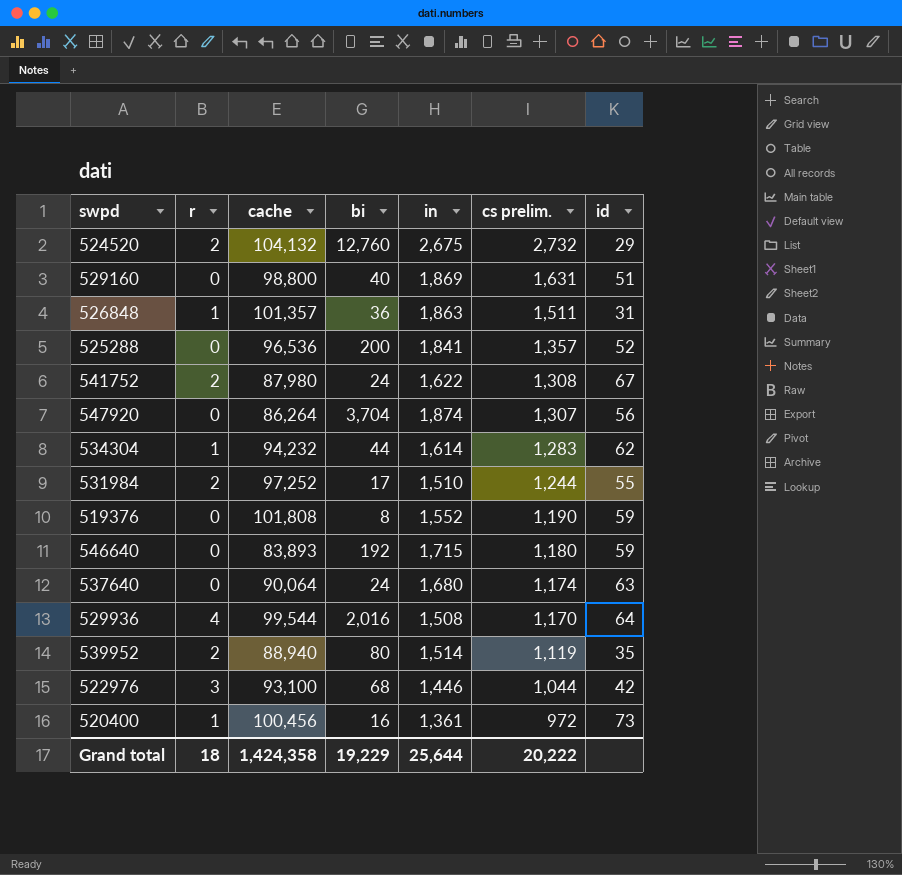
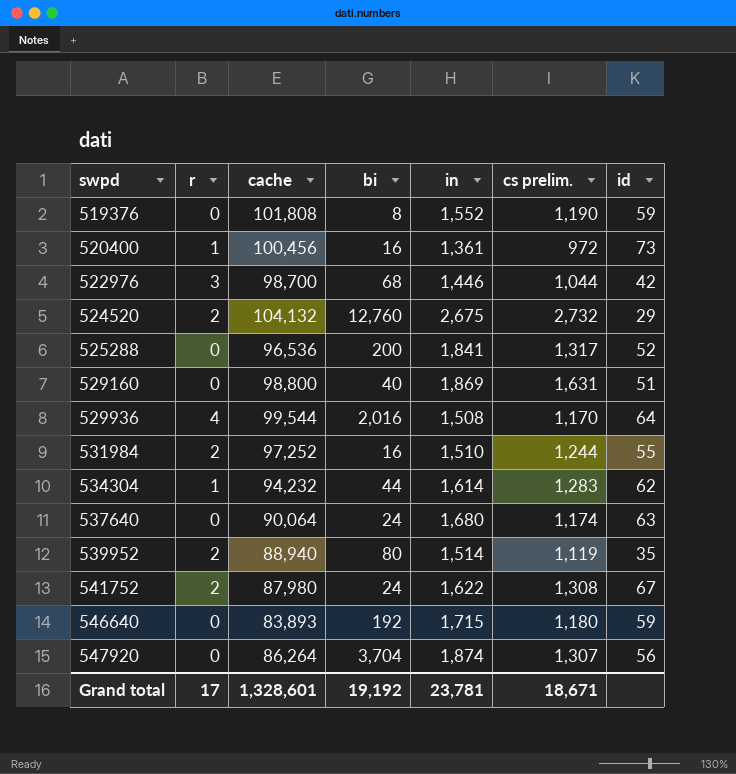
row order: cs prelim. descending -> swpd ascending
row 526848: 1 | 101,357 | 36 | 1,863 | 1,511 | 31 -> none
522976 | cache: 93,100 -> 98,700
525288 | cs prelim.: 1,357 -> 1,317
531984 | bi: 17 -> 16
Grand total | r: 18 -> 17
Grand total | cache: 1,424,358 -> 1,328,601
Grand total | bi: 19,229 -> 19,192
Grand total | in: 25,644 -> 23,781
Grand total | cs prelim.: 20,222 -> 18,671

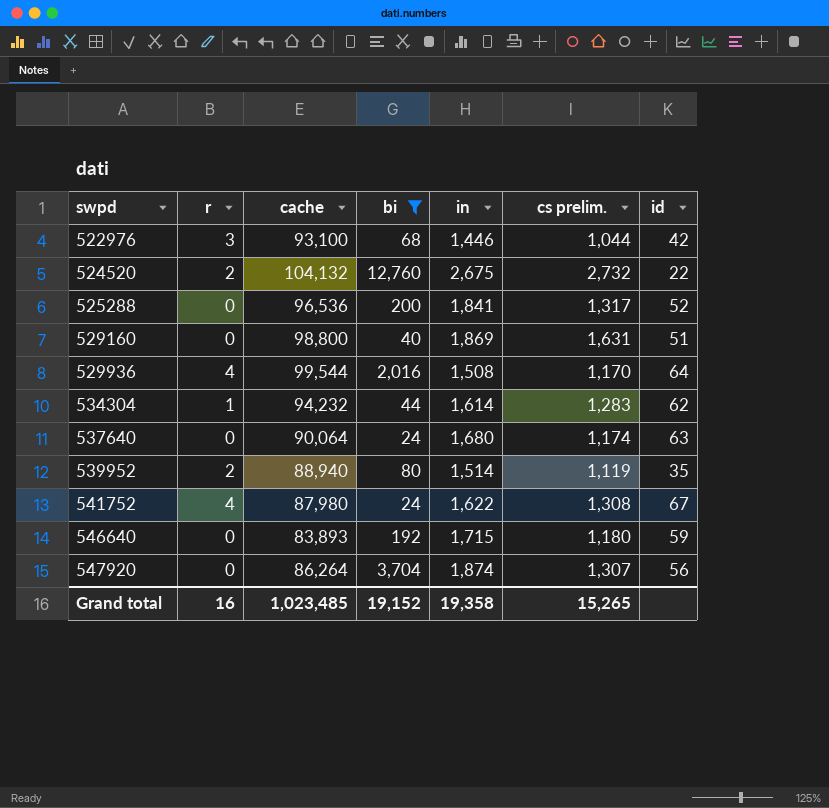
filter: none -> bi >= 24
522976 | cache: 98,700 -> 93,100
524520 | id: 29 -> 22
541752 | r: 2 -> 4
Grand total | r: 17 -> 16
Grand total | cache: 1,328,601 -> 1,023,485
Grand total | bi: 19,192 -> 19,152
Grand total | in: 23,781 -> 19,358
Grand total | cs prelim.: 18,671 -> 15,265

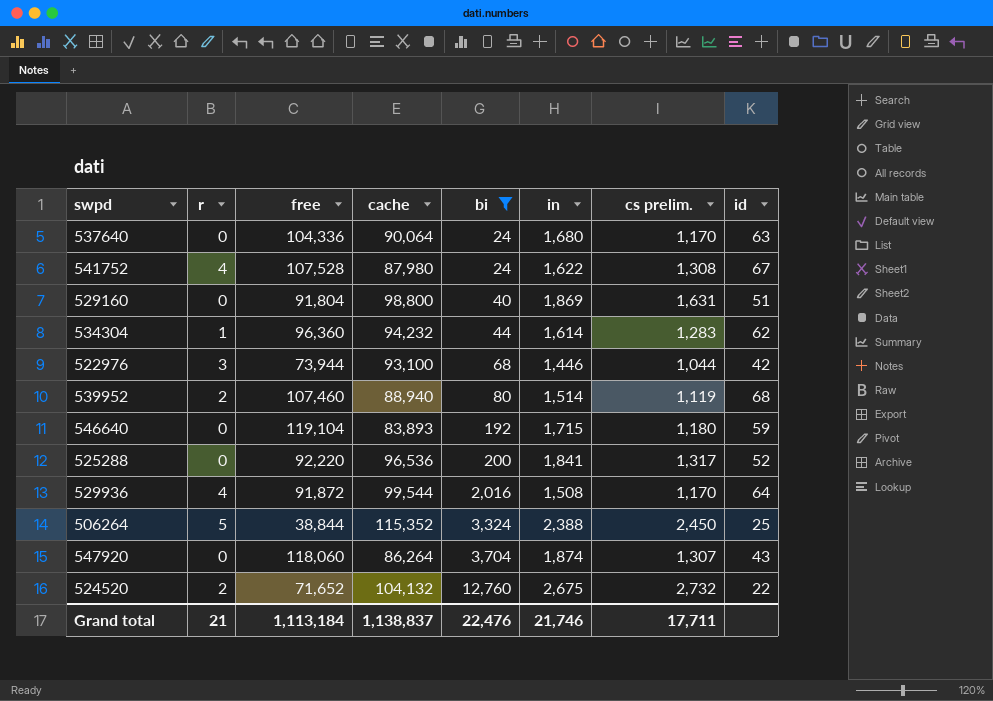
row order: swpd ascending -> bi ascending
column free | position: none -> 3
537640 | cs prelim.: 1,174 -> 1,170
539952 | id: 35 -> 68
row 506264: none -> 5 | 38,844 | 115,352 | 3,324 | 2,388 | 2,450 | 25
547920 | id: 56 -> 43
Grand total | r: 16 -> 21
Grand total | cache: 1,023,485 -> 1,138,837
Grand total | bi: 19,152 -> 22,476
Grand total | in: 19,358 -> 21,746
Grand total | cs prelim.: 15,265 -> 17,711

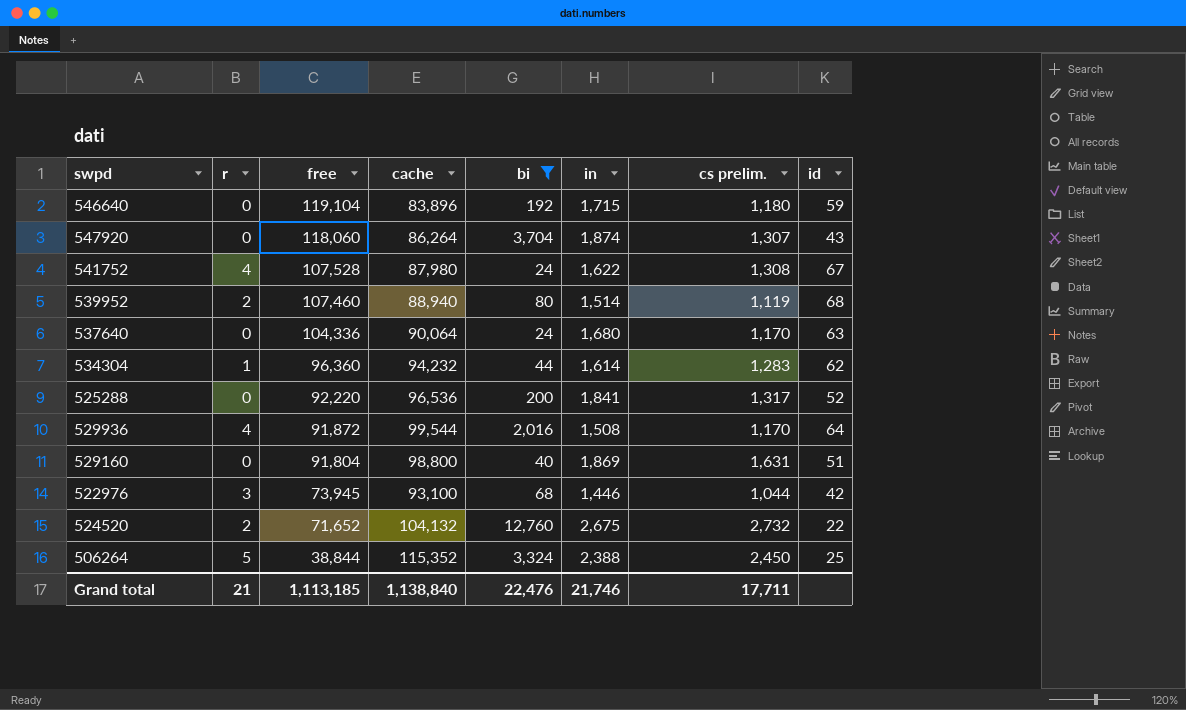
row order: bi ascending -> free descending
546640 | cache: 83,893 -> 83,896
522976 | free: 73,944 -> 73,945
Grand total | free: 1,113,184 -> 1,113,185
Grand total | cache: 1,138,837 -> 1,138,840

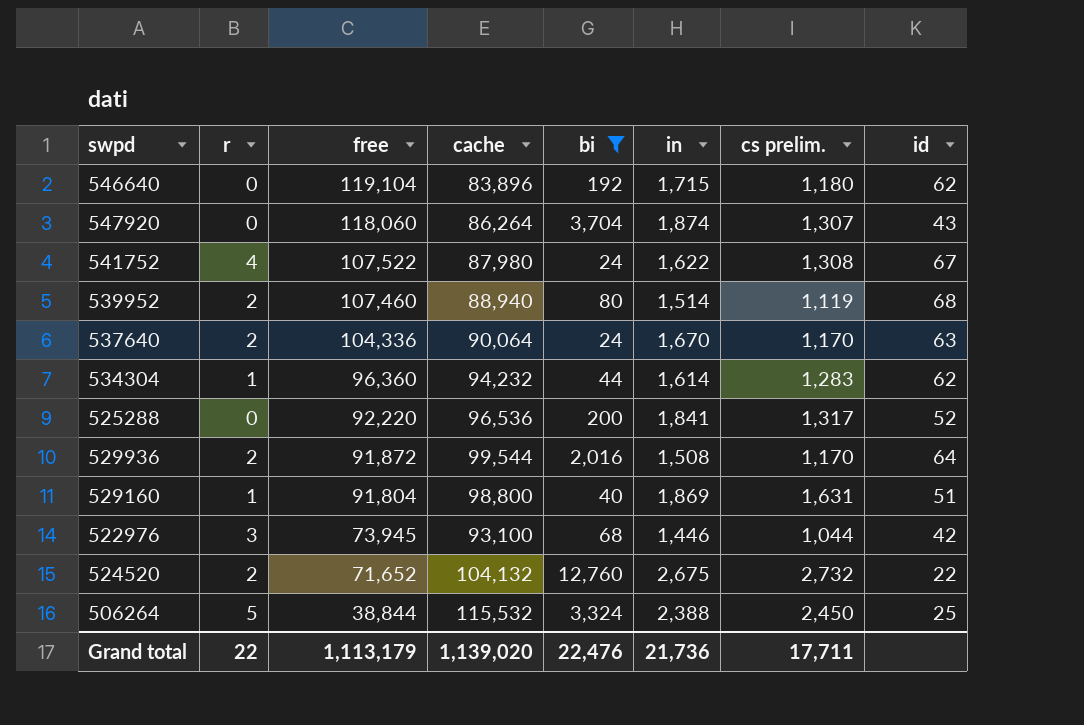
546640 | id: 59 -> 62
541752 | free: 107,528 -> 107,522
537640 | r: 0 -> 2
537640 | in: 1,680 -> 1,670
529936 | r: 4 -> 2
529160 | r: 0 -> 1
506264 | cache: 115,352 -> 115,532
Grand total | r: 21 -> 22
Grand total | free: 1,113,185 -> 1,113,179
Grand total | cache: 1,138,840 -> 1,139,020
Grand total | in: 21,746 -> 21,736

